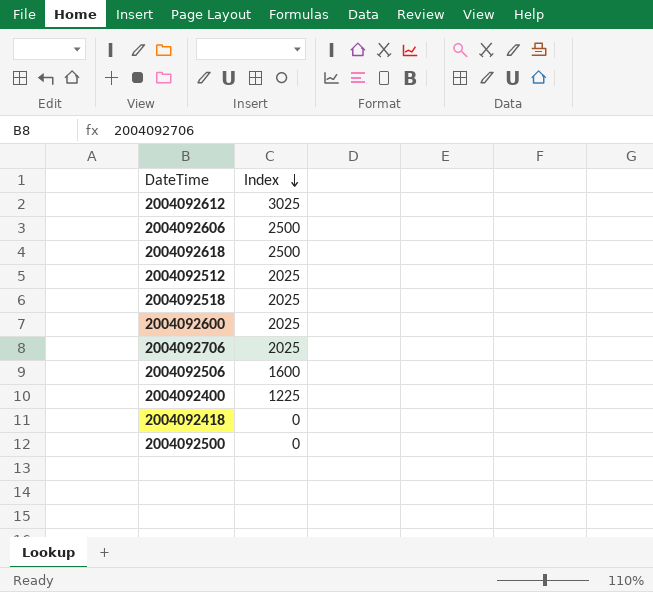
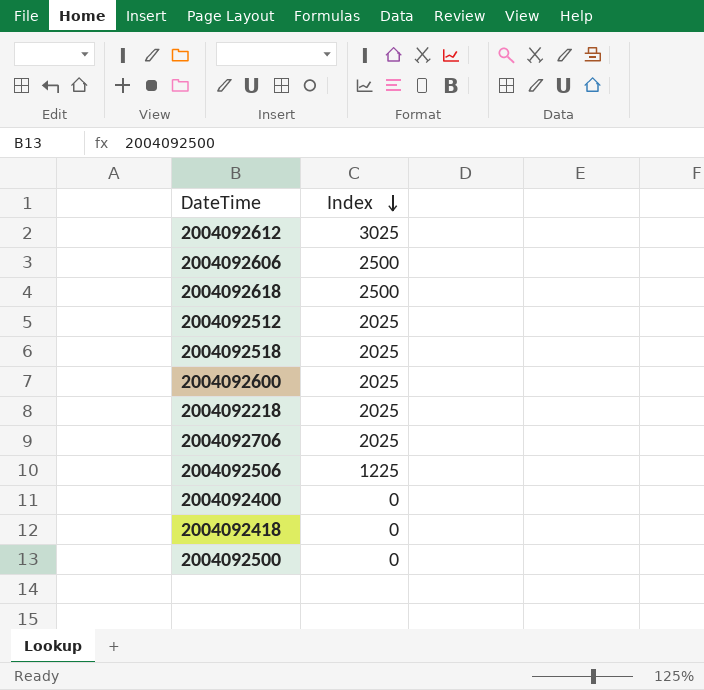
row 2004092218: none -> 2025
2004092506 | Index: 1600 -> 1225
2004092400 | Index: 1225 -> 0

